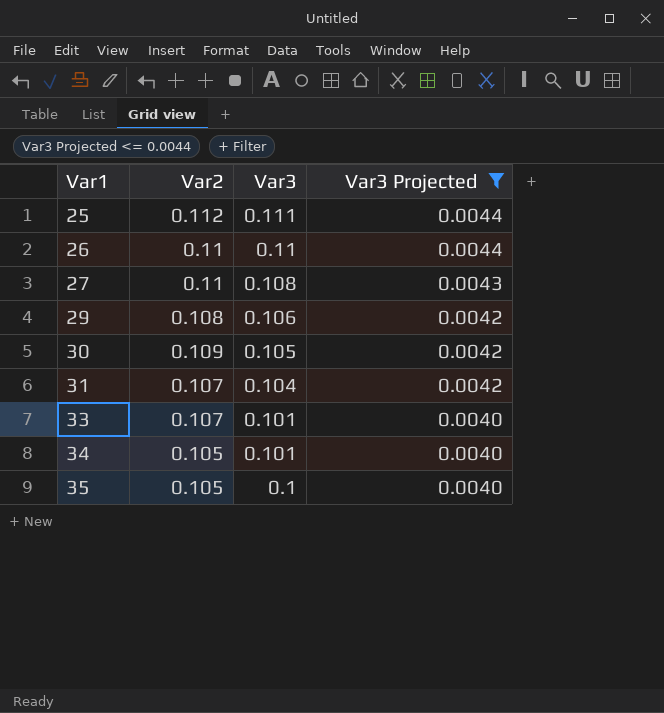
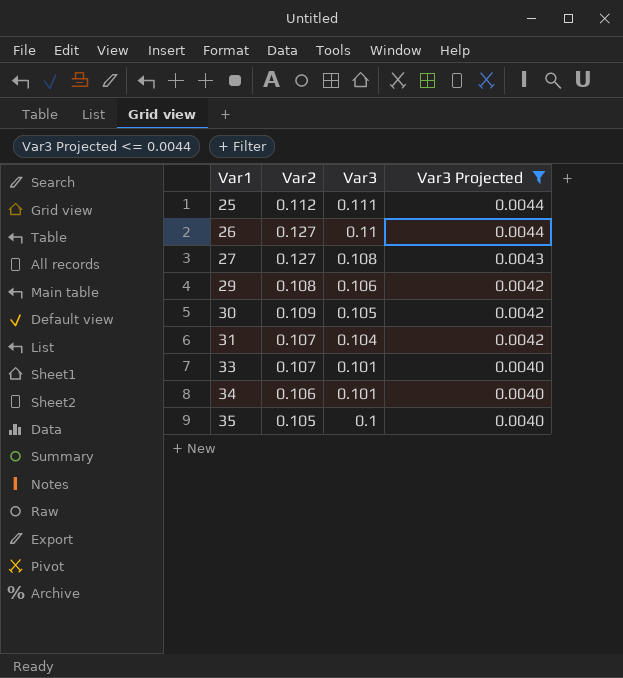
26 | Var2: 0.11 -> 0.127
27 | Var2: 0.11 -> 0.127
34 | Var2: 0.105 -> 0.106

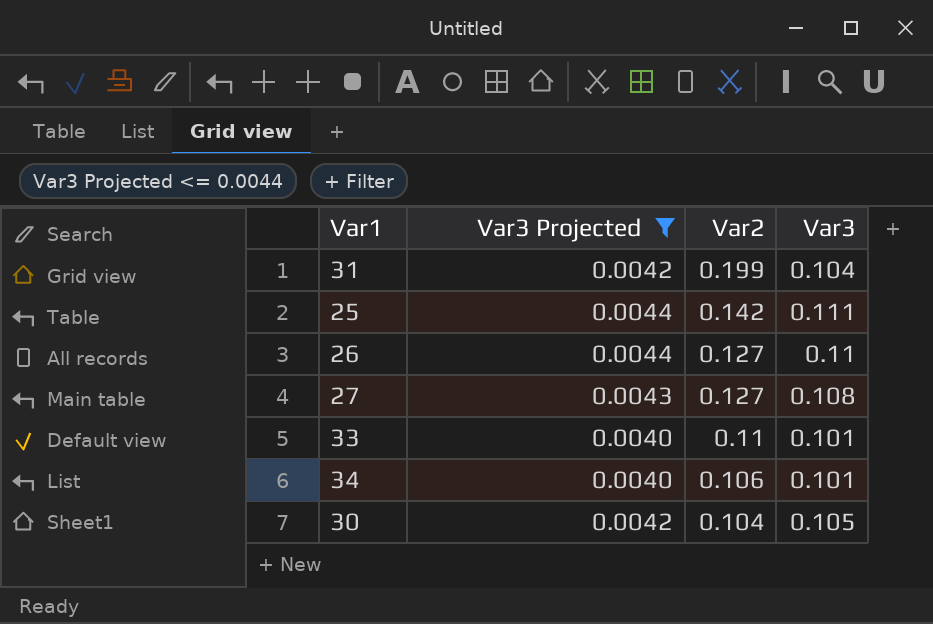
row order: Var1 ascending -> Var2 descending
column Var3 Projected | position: 4 -> 2
row 29: 0.108 | 0.106 | 0.0042 -> none
row 35: 0.105 | 0.1 | 0.0040 -> none
31 | Var2: 0.107 -> 0.199
25 | Var2: 0.112 -> 0.142
33 | Var2: 0.107 -> 0.11
30 | Var2: 0.109 -> 0.104

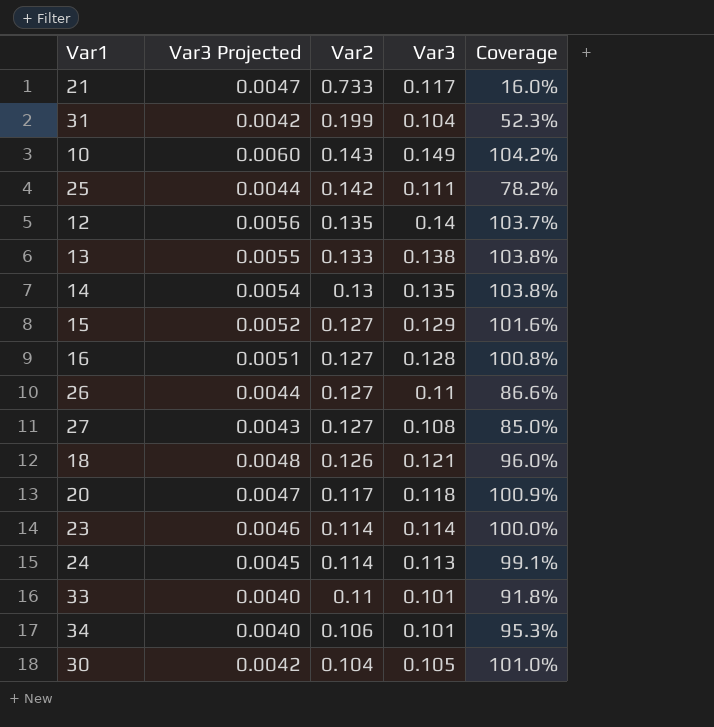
filter: Var3 Projected <= 0.0044 -> none
column Coverage | formula: none -> [Var3] / [Var2]

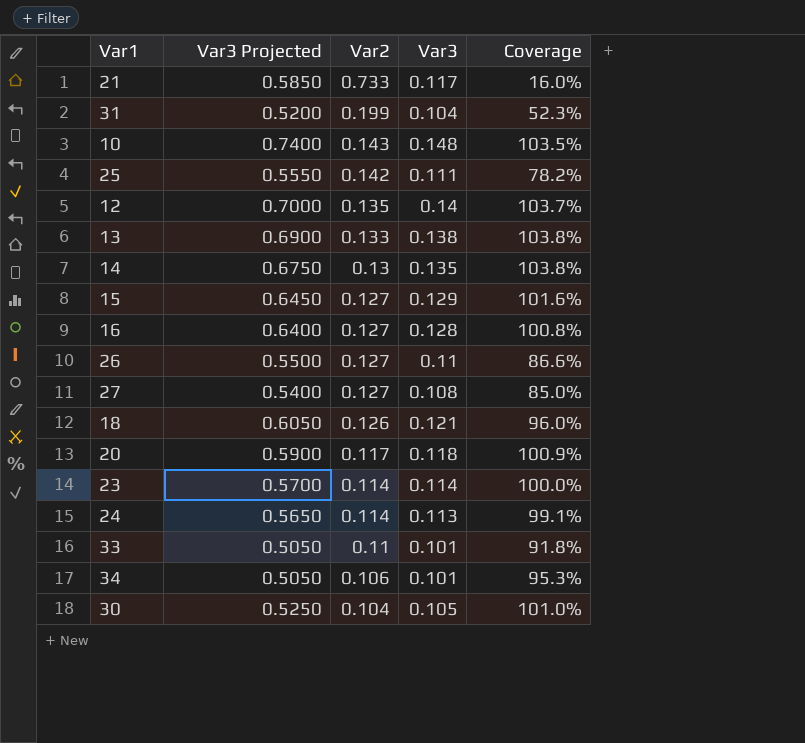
column Var3 Projected | formula: [Var3] * 0.04 -> [Var3] * 5
10 | Var3: 0.149 -> 0.148
10 | Coverage: 104.2% -> 103.5%

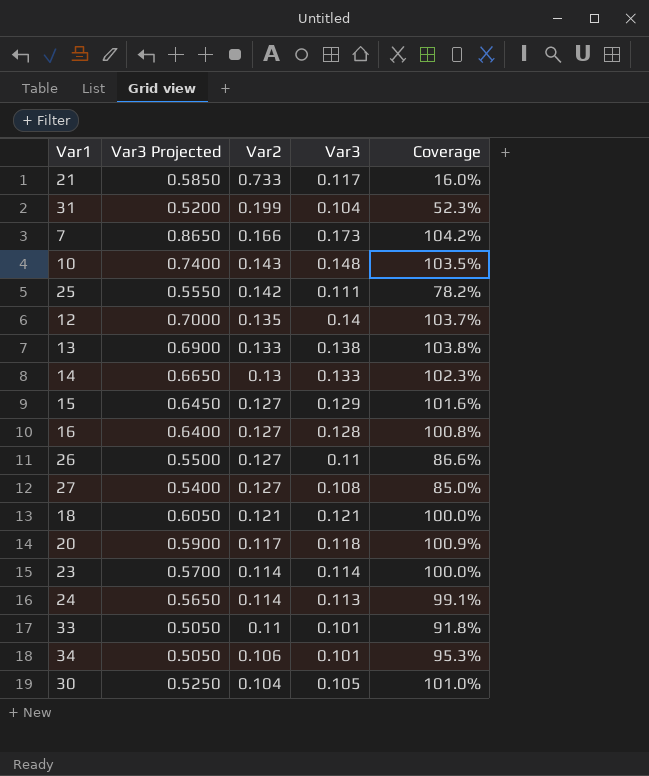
row 7: none -> 0.8650 | 0.166 | 0.173 | 104.2%
14 | Var3 Projected: 0.6750 -> 0.6650
14 | Var3: 0.135 -> 0.133
14 | Coverage: 103.8% -> 102.3%
18 | Var2: 0.126 -> 0.121
18 | Coverage: 96.0% -> 100.0%

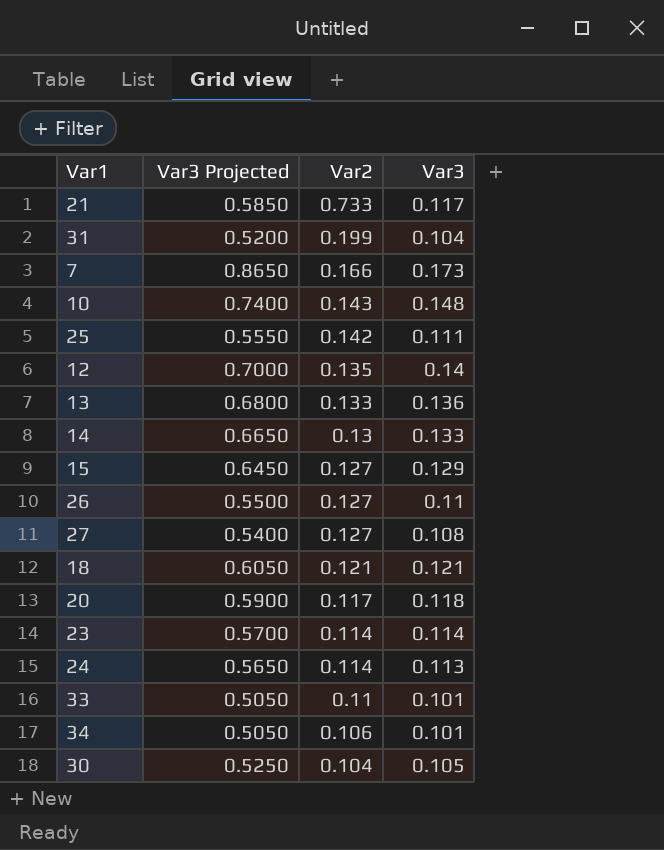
column Coverage | formula: [Var3] / [Var2] -> none
row 16: 0.6400 | 0.127 | 0.128 | 100.8% -> none
13 | Var3 Projected: 0.6900 -> 0.6800
13 | Var3: 0.138 -> 0.136

